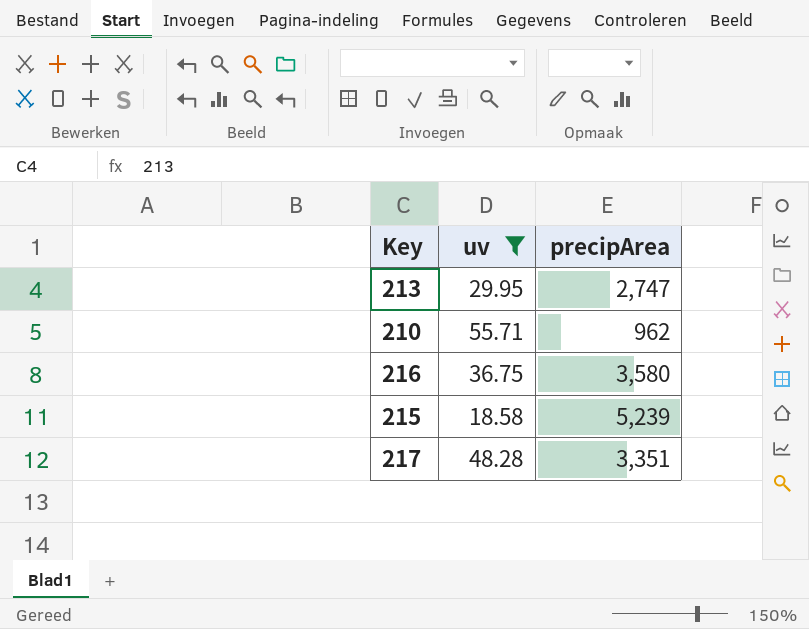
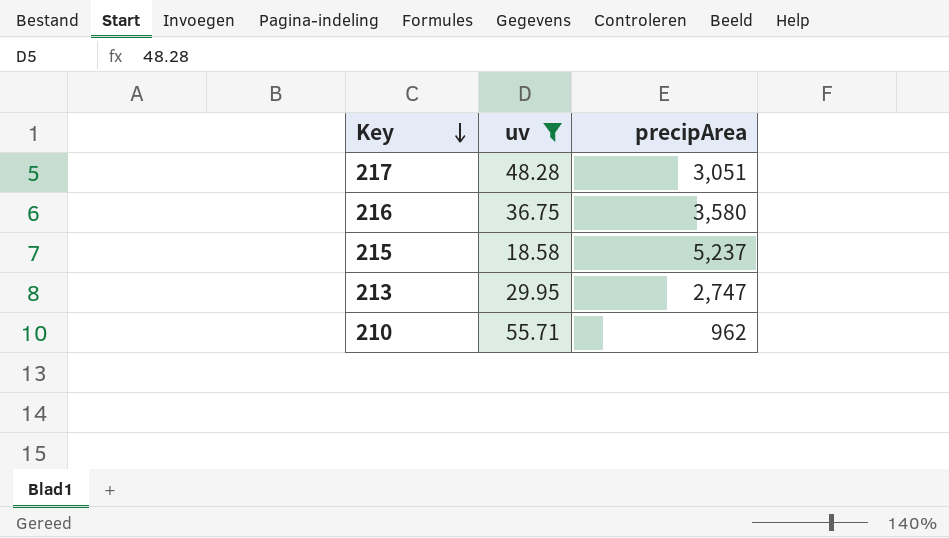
row order: none -> Key descending
217 | precipArea: 3,351 -> 3,051
215 | precipArea: 5,239 -> 5,237

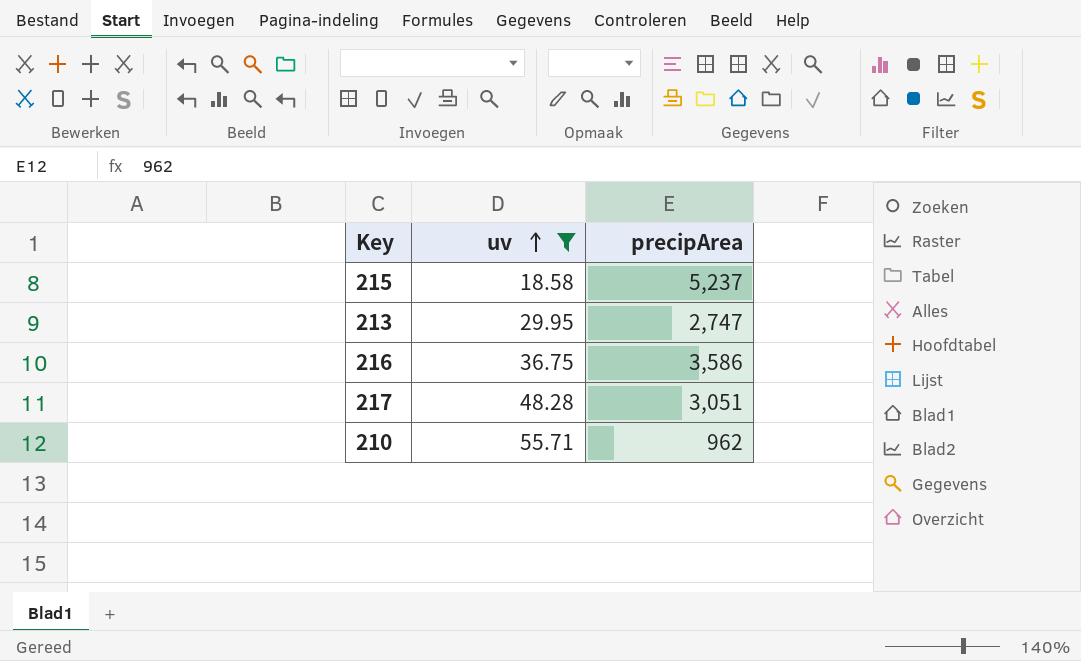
row order: Key descending -> uv ascending
216 | precipArea: 3,580 -> 3,586

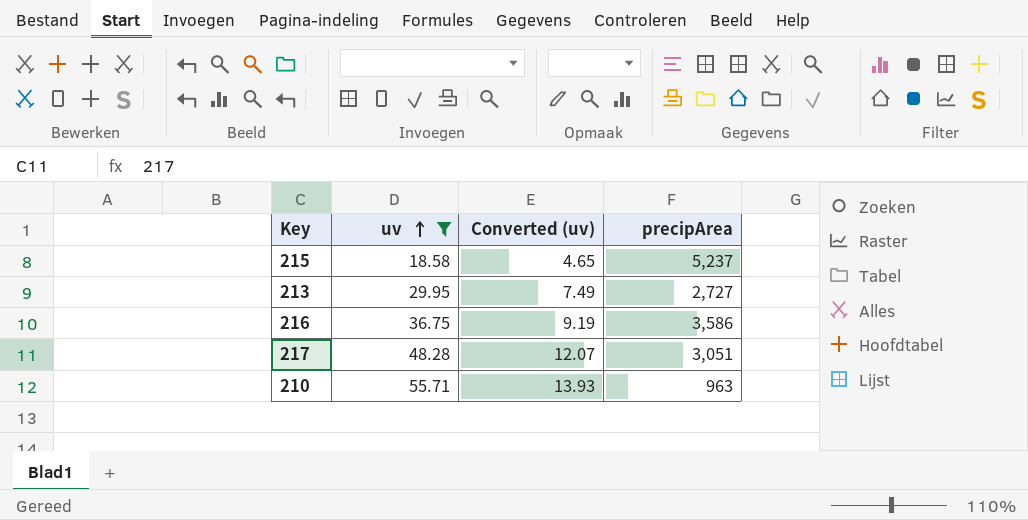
column Converted (uv) | formula: none -> [uv] * 0.25
213 | precipArea: 2,747 -> 2,727
210 | precipArea: 962 -> 963

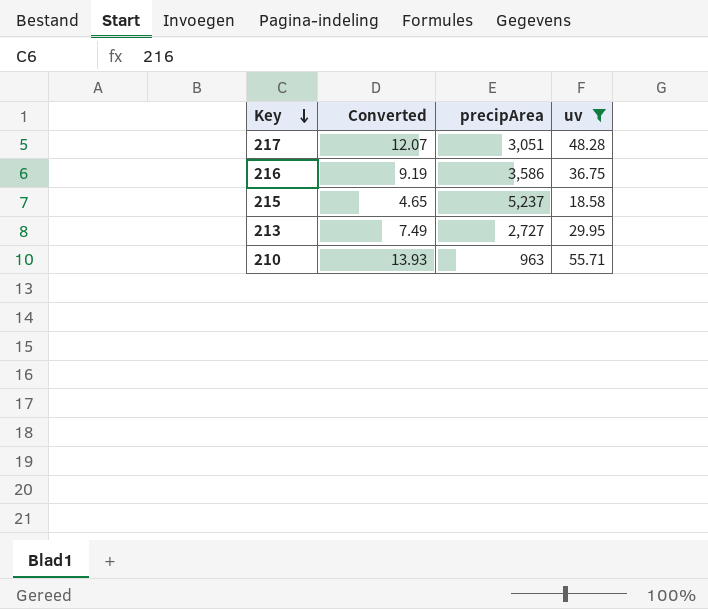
row order: uv ascending -> Key descending
column name: Converted (uv) -> Converted
column uv | position: 2 -> 4

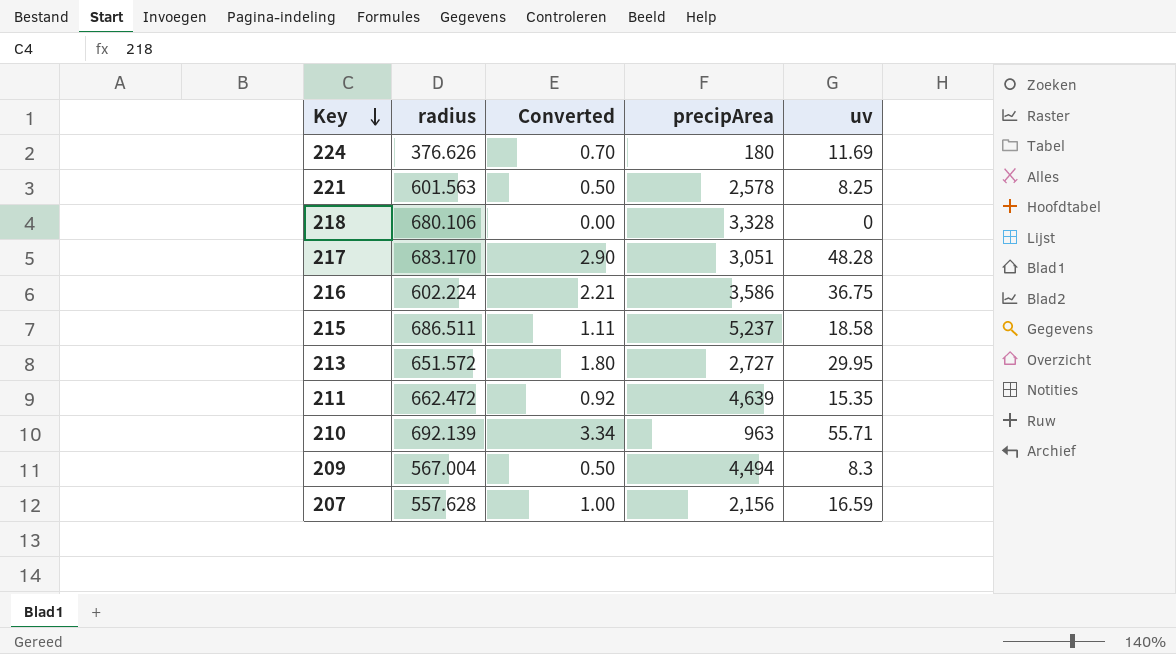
filter: uv >= 18.58 -> none
column radius | position: none -> 2
column Converted | formula: [uv] * 0.25 -> [uv] * 0.06

